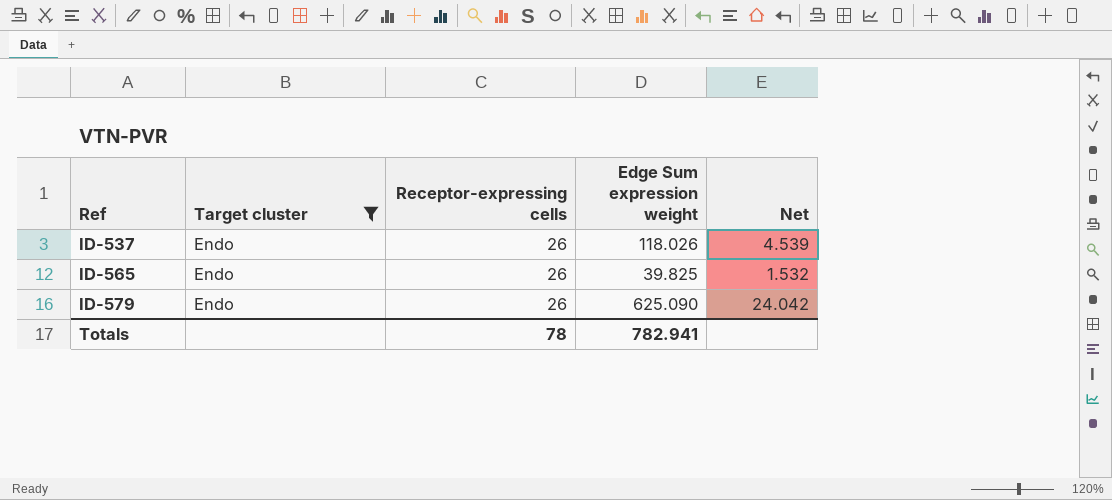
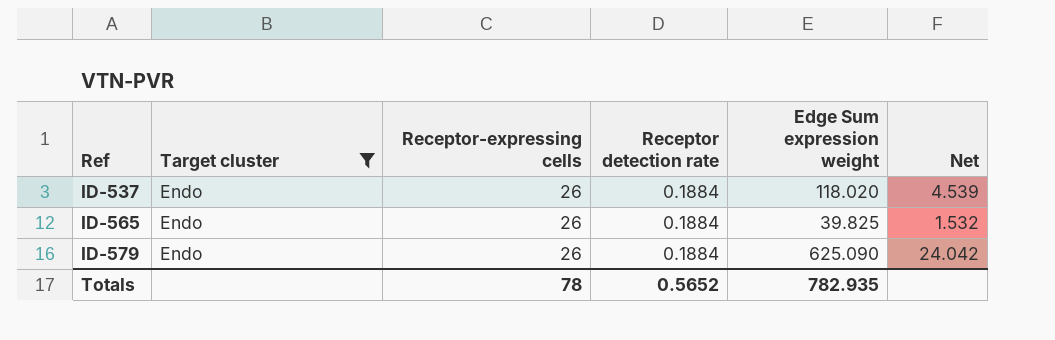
column Receptor detection rate | position: none -> 4
ID-537 | Edge Sum expression weight: 118.026 -> 118.020
Totals | Edge Sum expression weight: 782.941 -> 782.935

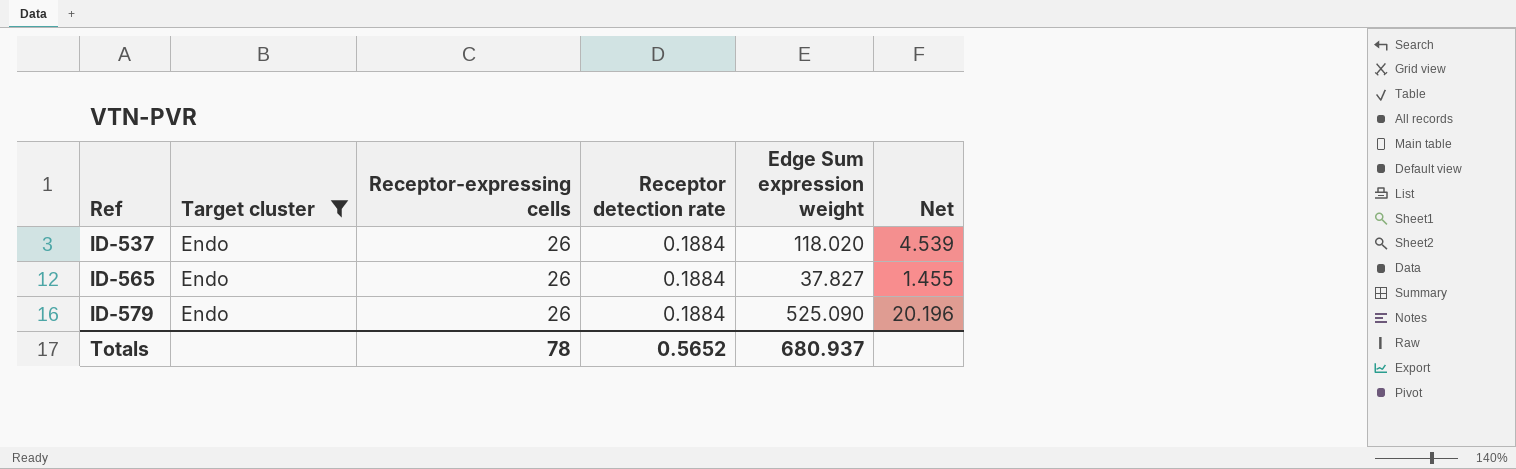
ID-565 | Edge Sum expression weight: 39.825 -> 37.827
ID-565 | Net: 1.532 -> 1.455
ID-579 | Edge Sum expression weight: 625.090 -> 525.090
ID-579 | Net: 24.042 -> 20.196
Totals | Edge Sum expression weight: 782.935 -> 680.937

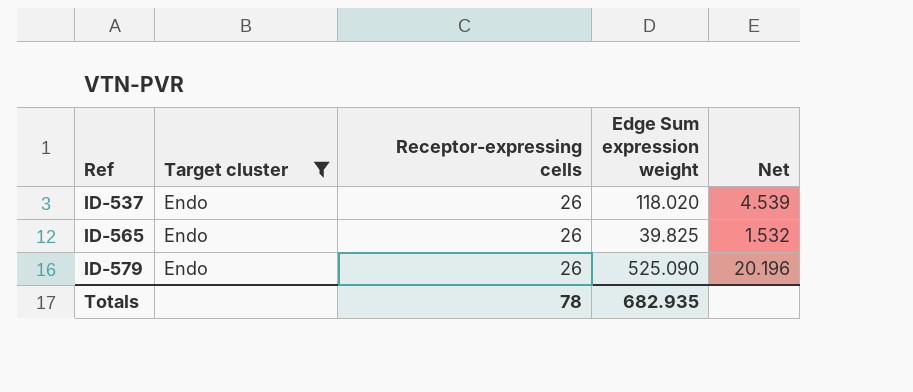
column Receptor detection rate | position: 4 -> none
ID-565 | Edge Sum expression weight: 37.827 -> 39.825
ID-565 | Net: 1.455 -> 1.532
Totals | Edge Sum expression weight: 680.937 -> 682.935

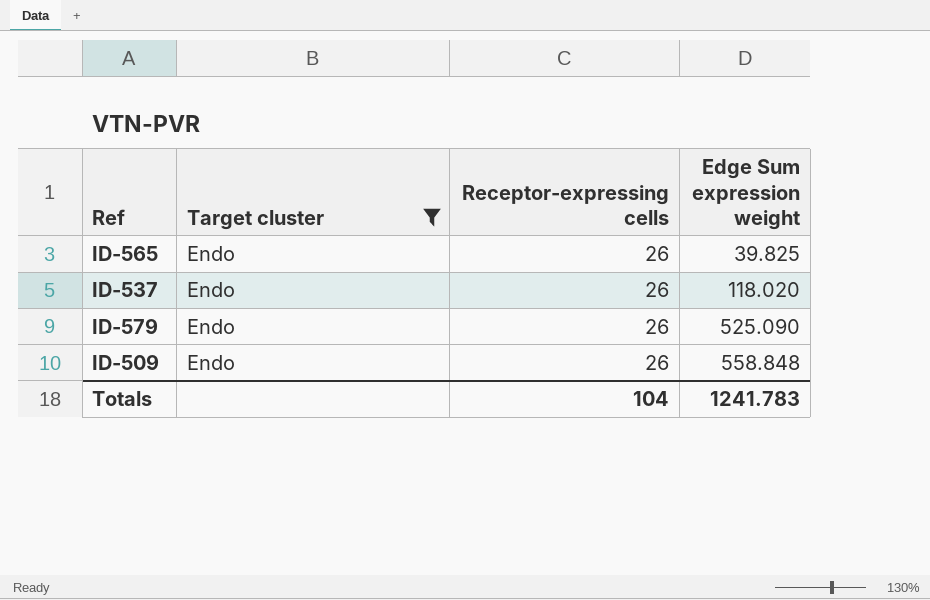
row order: Ref ascending -> Edge Sum expression weight ascending
column Net | formula: [Edge Sum expression weight] / [Receptor-expressing cells] -> none
row ID-509: none -> Endo | 26 | 558.848
Totals | Receptor-expressing cells: 78 -> 104
Totals | Edge Sum expression weight: 682.935 -> 1241.783

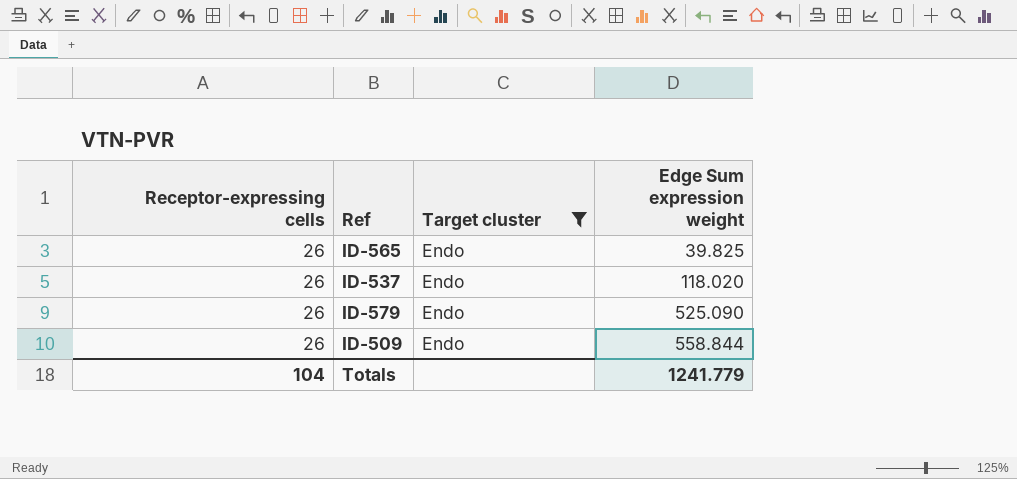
column Receptor-expressing cells | position: 3 -> 1
ID-509 | Edge Sum expression weight: 558.848 -> 558.844
Totals | Edge Sum expression weight: 1241.783 -> 1241.779

